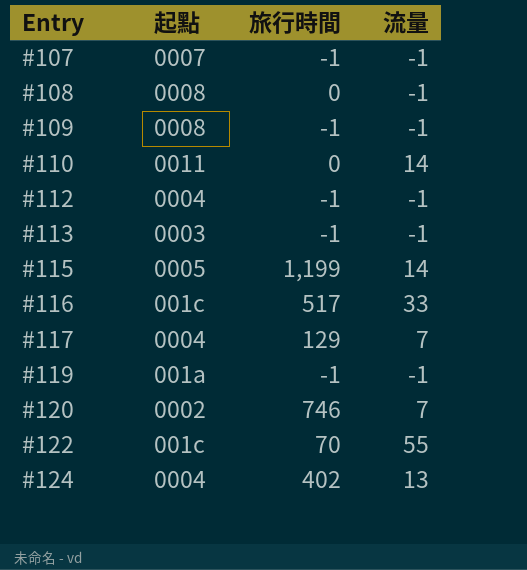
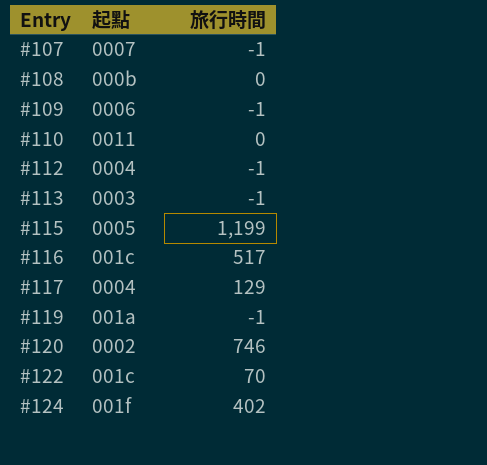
column 流量 | position: 4 -> none
#108 | 起點: 0008 -> 000b
#109 | 起點: 0008 -> 0006
#124 | 起點: 0004 -> 001f

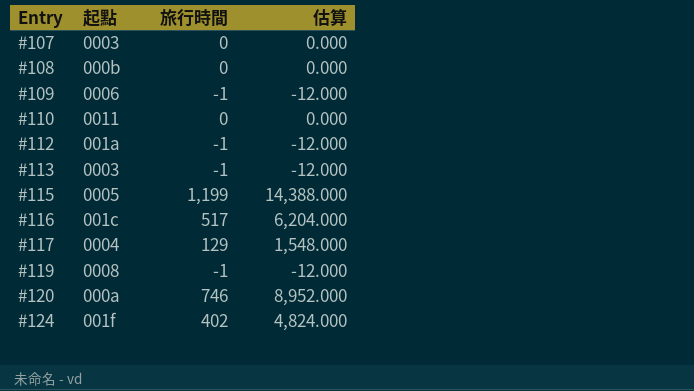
column 估算 | formula: none -> [旅行時間] * 12
row #122: 001c | 70 -> none
#107 | 起點: 0007 -> 0003
#107 | 旅行時間: -1 -> 0
#112 | 起點: 0004 -> 001a
#119 | 起點: 001a -> 0008
#120 | 起點: 0002 -> 000a

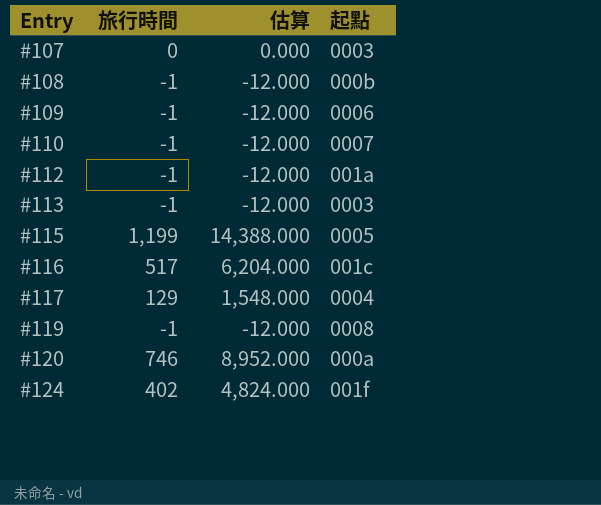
column 起點 | position: 2 -> 4
#108 | 旅行時間: 0 -> -1
#108 | 估算: 0.000 -> -12.000
#110 | 旅行時間: 0 -> -1
#110 | 估算: 0.000 -> -12.000
#110 | 起點: 0011 -> 0007

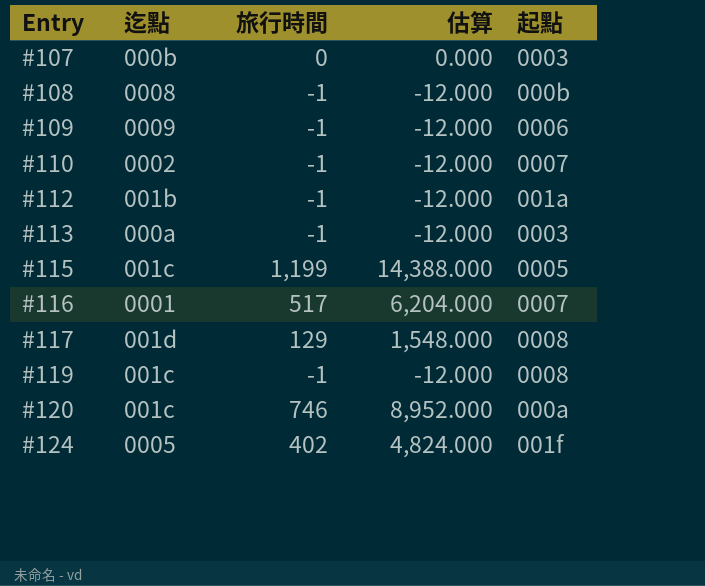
column 迄點 | position: none -> 2
#116 | 起點: 001c -> 0007
#117 | 起點: 0004 -> 0008

